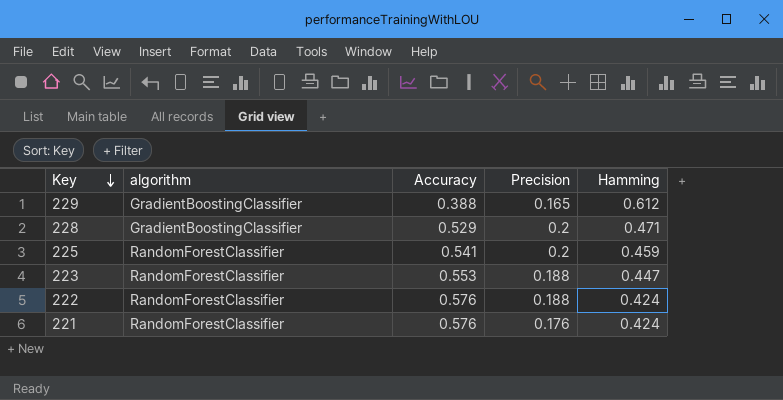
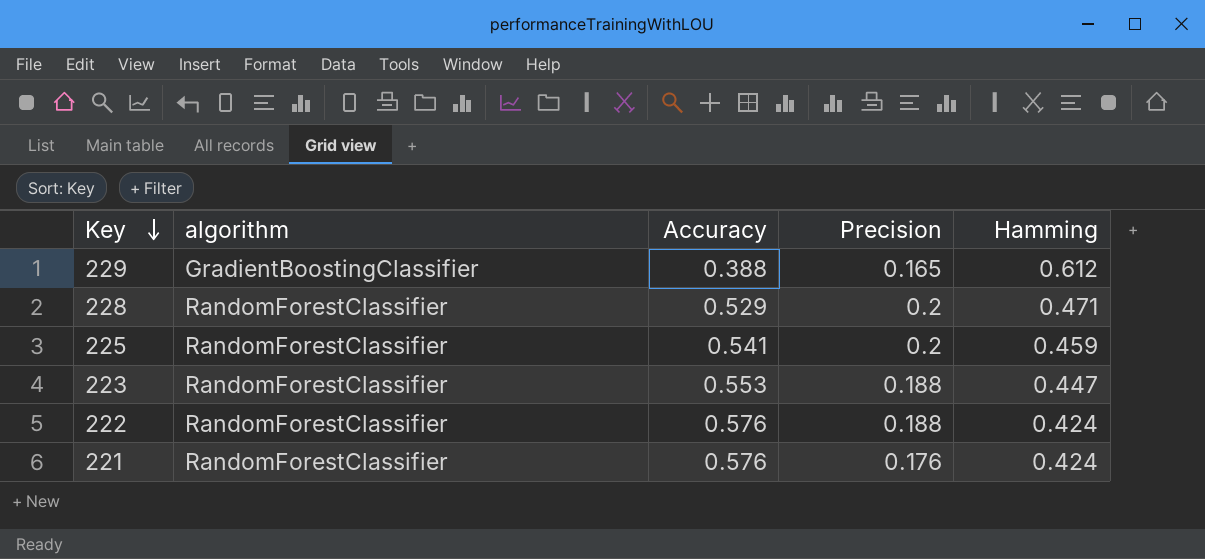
228 | algorithm: GradientBoostingClassifier -> RandomForestClassifier

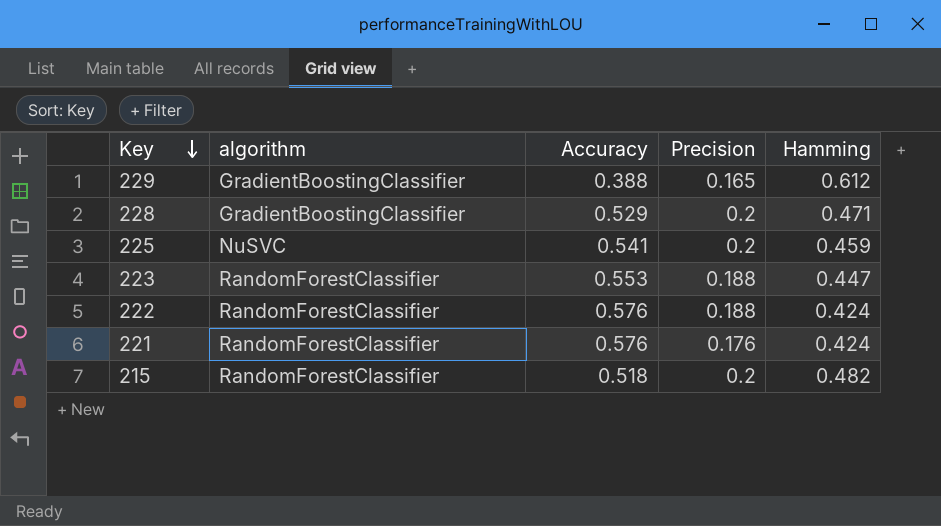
228 | algorithm: RandomForestClassifier -> GradientBoostingClassifier
225 | algorithm: RandomForestClassifier -> NuSVC
row 215: none -> RandomForestClassifier | 0.518 | 0.2 | 0.482

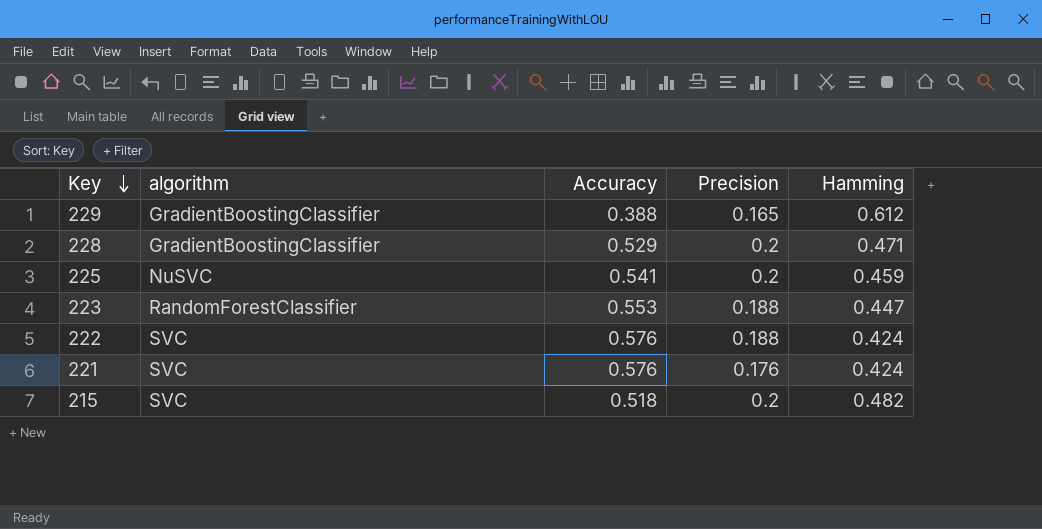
222 | algorithm: RandomForestClassifier -> SVC
221 | algorithm: RandomForestClassifier -> SVC
215 | algorithm: RandomForestClassifier -> SVC

